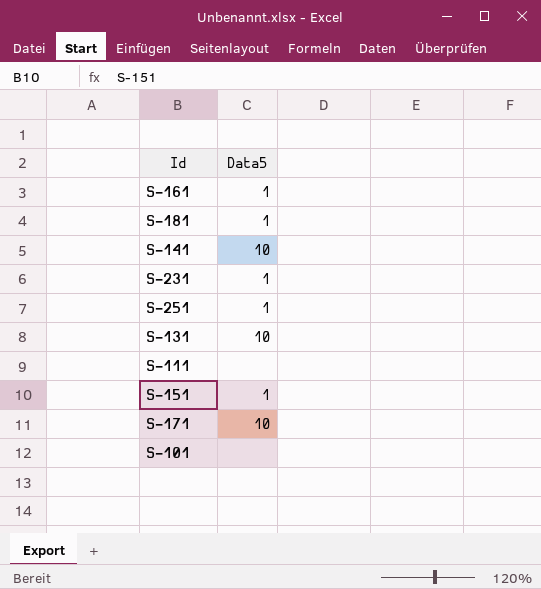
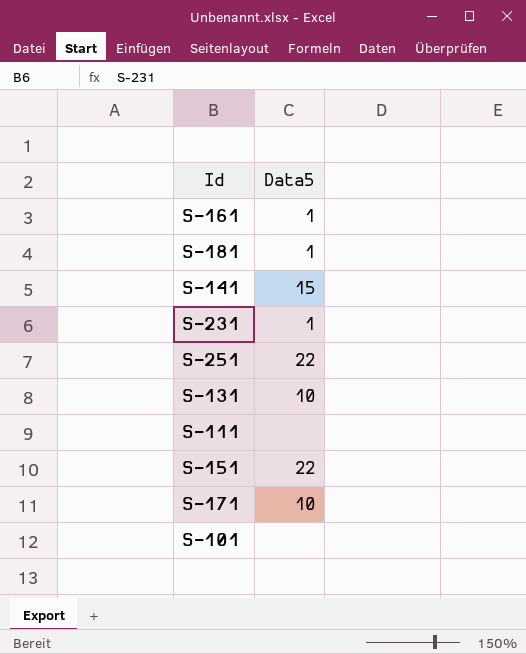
S-141 | Data5: 10 -> 15
S-251 | Data5: 1 -> 22
S-151 | Data5: 1 -> 22

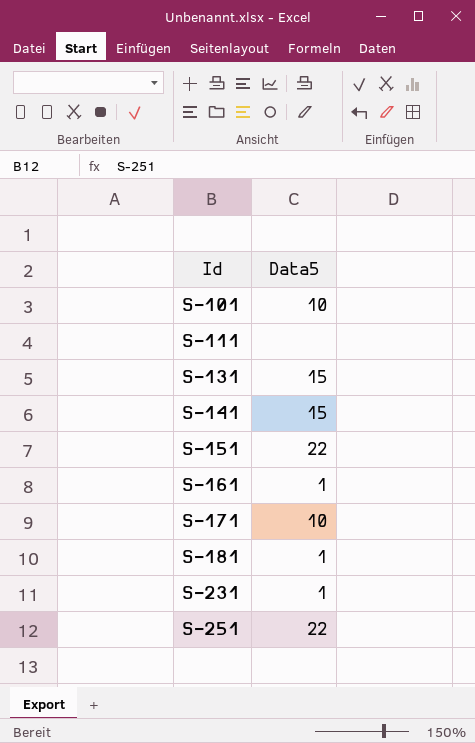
row order: none -> Id ascending
S-101 | Data5: none -> 10
S-131 | Data5: 10 -> 15

